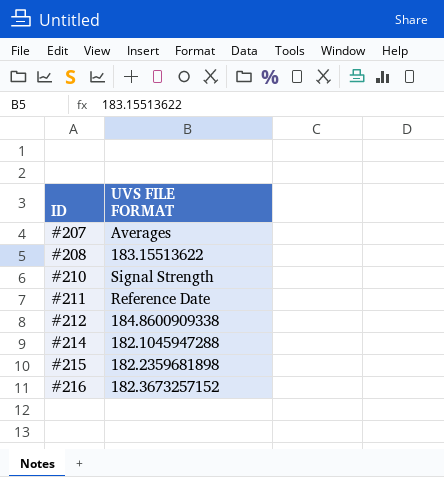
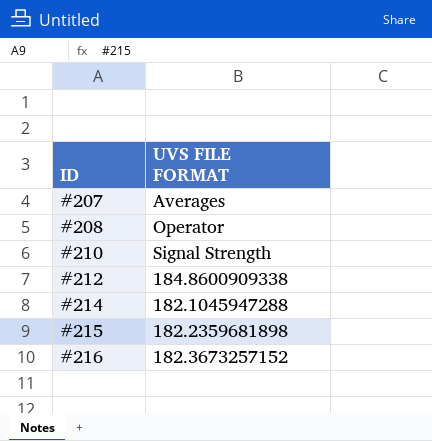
row #211: Reference Date -> none
#208 | UVS FILE FORMAT: 183.15513622 -> Operator

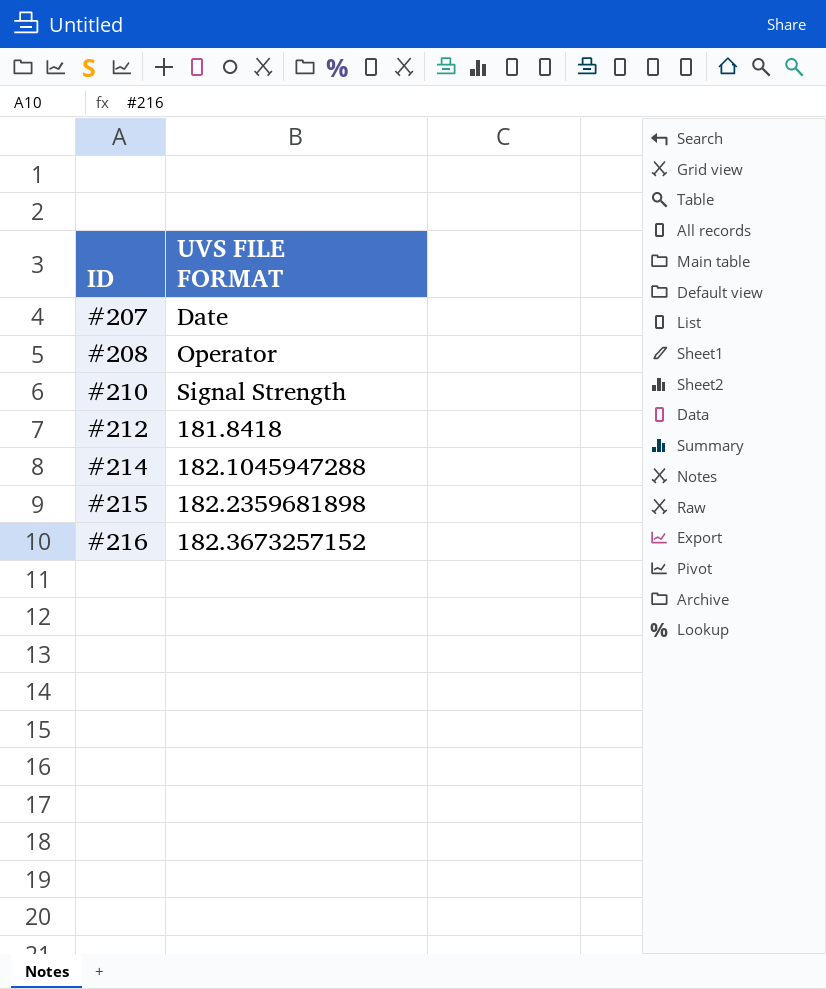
#207 | UVS FILE FORMAT: Averages -> Date
#212 | UVS FILE FORMAT: 184.8600909338 -> 181.8418

